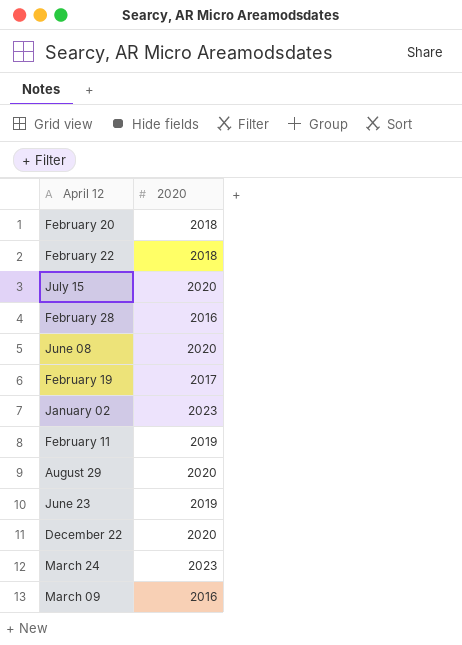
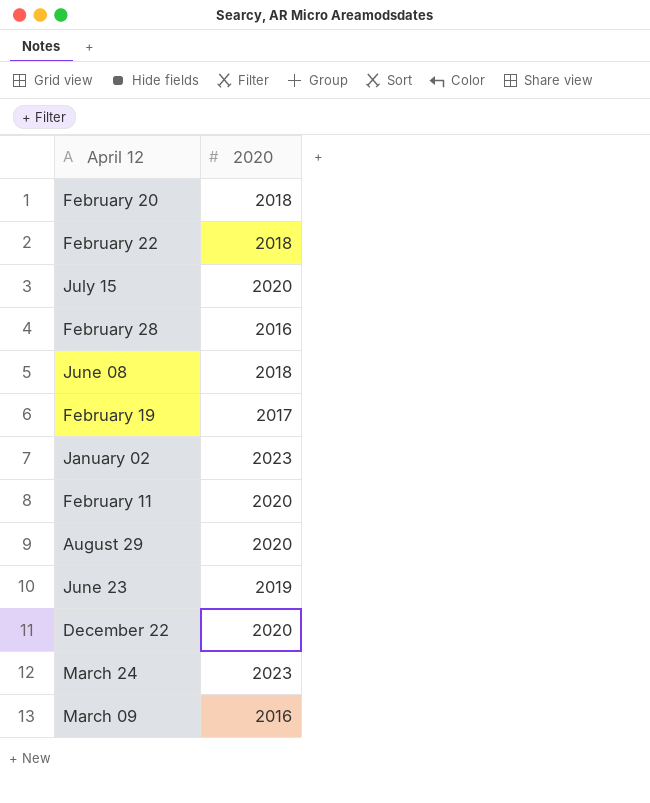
June 08 | 2020: 2020 -> 2018
February 11 | 2020: 2019 -> 2020

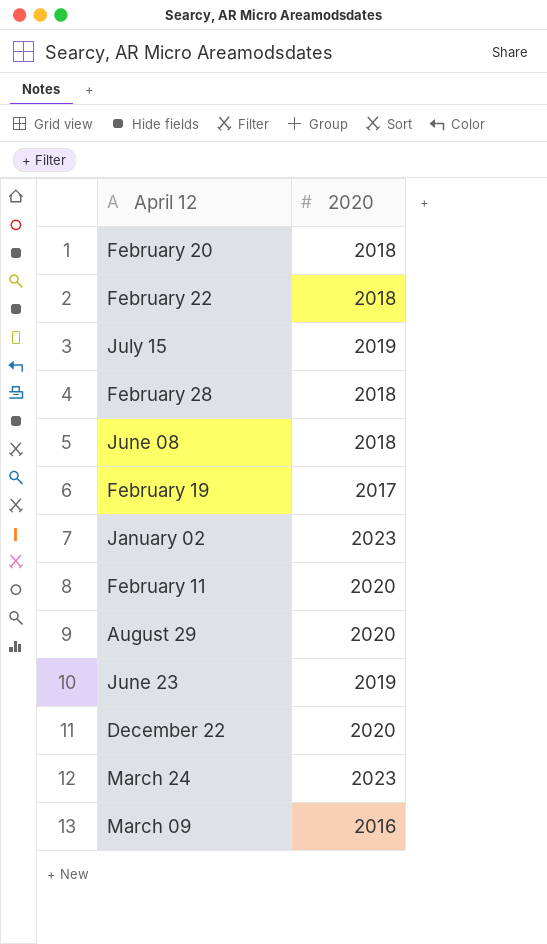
July 15 | 2020: 2020 -> 2019
February 28 | 2020: 2016 -> 2018

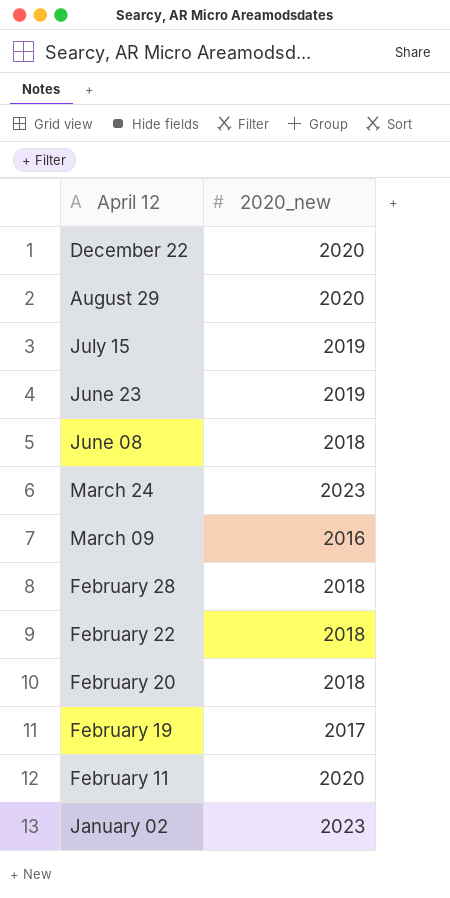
row order: none -> April 12 descending
column name: 2020 -> 2020_new

